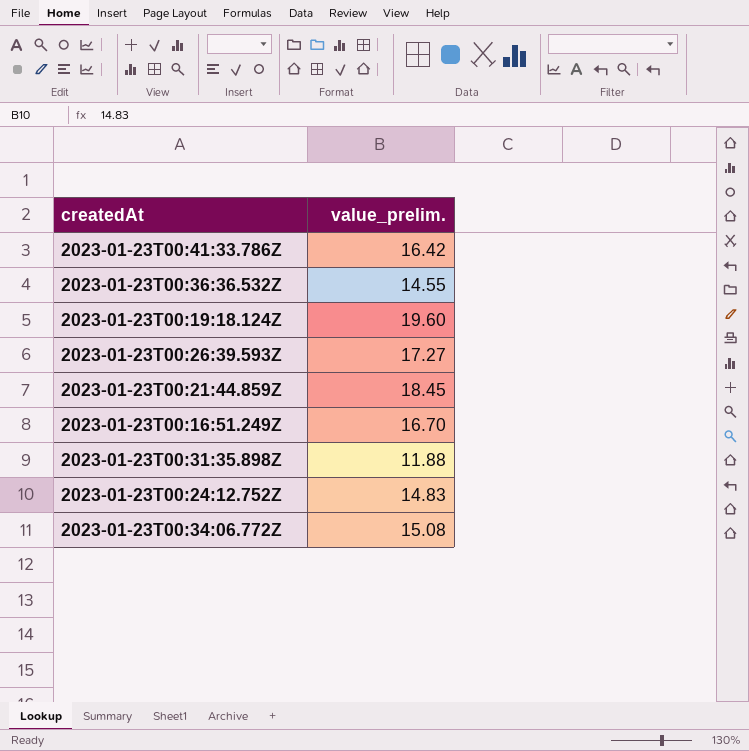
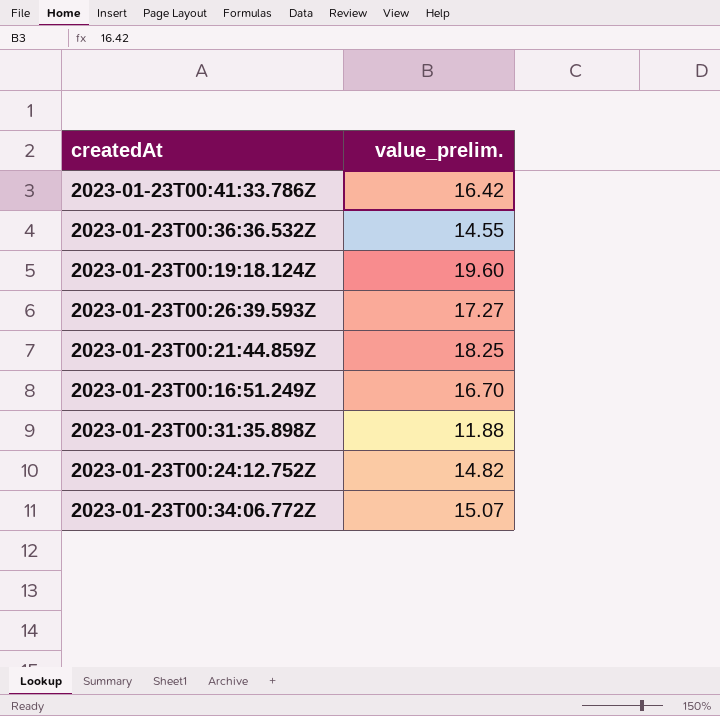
2023-01-23T00:21:44.859Z | value_prelim.: 18.45 -> 18.25
2023-01-23T00:24:12.752Z | value_prelim.: 14.83 -> 14.82
2023-01-23T00:34:06.772Z | value_prelim.: 15.08 -> 15.07

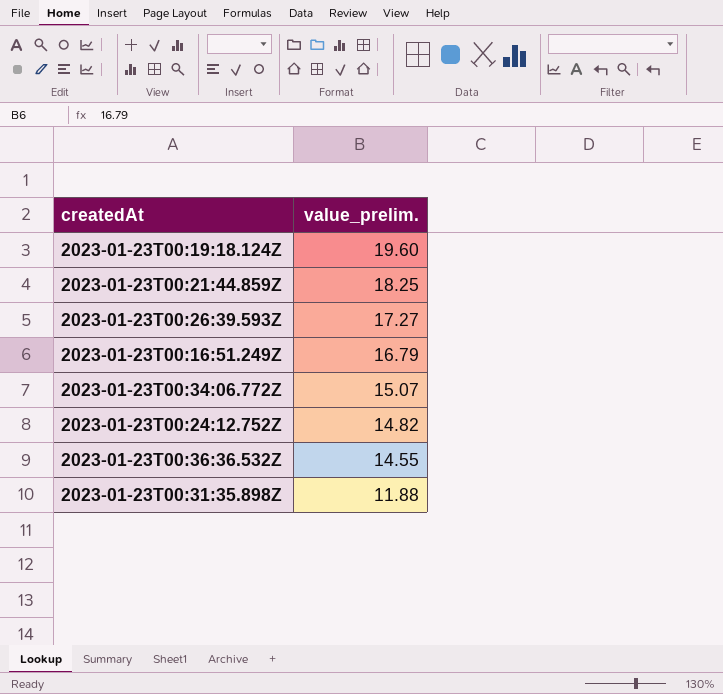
row order: none -> value_prelim. descending
row 2023-01-23T00:41:33.786Z: 16.42 -> none
2023-01-23T00:16:51.249Z | value_prelim.: 16.70 -> 16.79

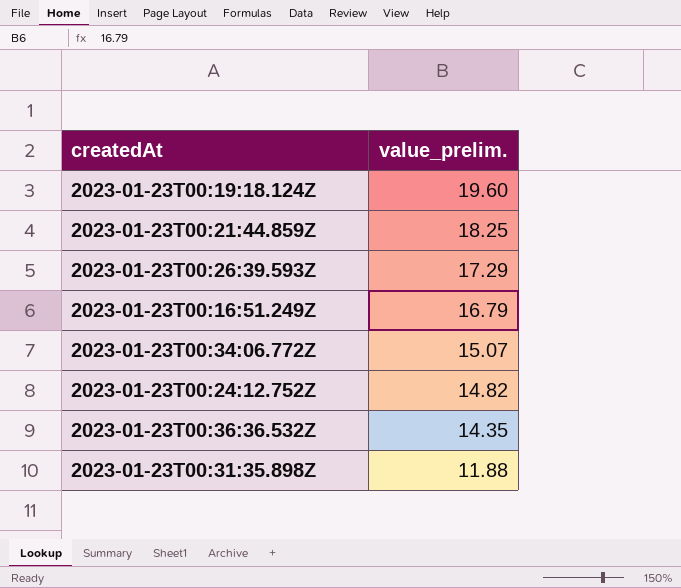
2023-01-23T00:26:39.593Z | value_prelim.: 17.27 -> 17.29
2023-01-23T00:36:36.532Z | value_prelim.: 14.55 -> 14.35

